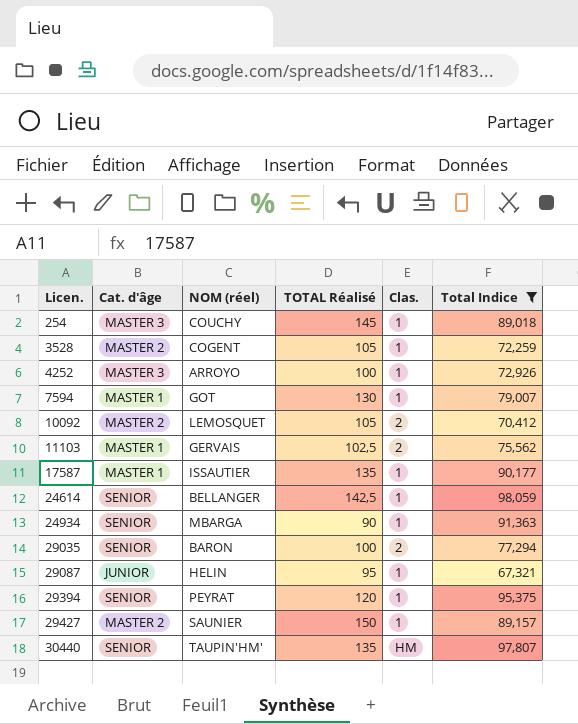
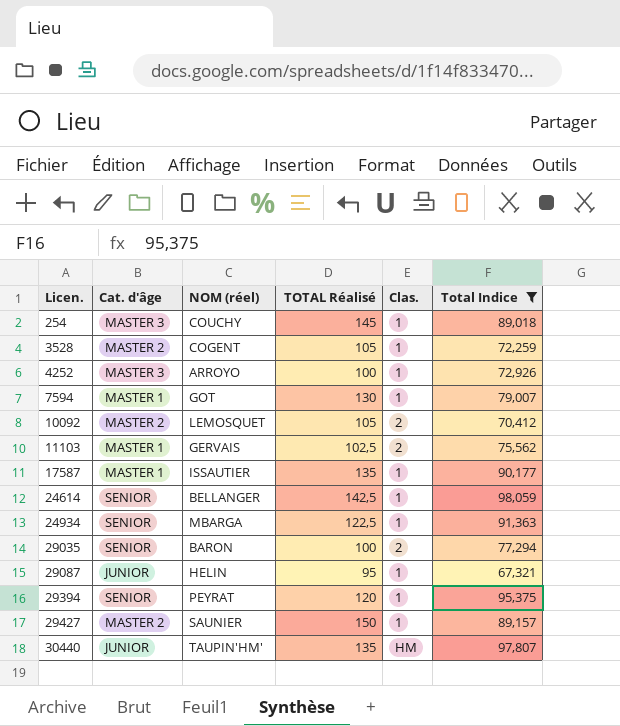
24934 | TOTAL Réalisé: 90 -> 122,5
30440 | Cat. d'âge: SENIOR -> JUNIOR

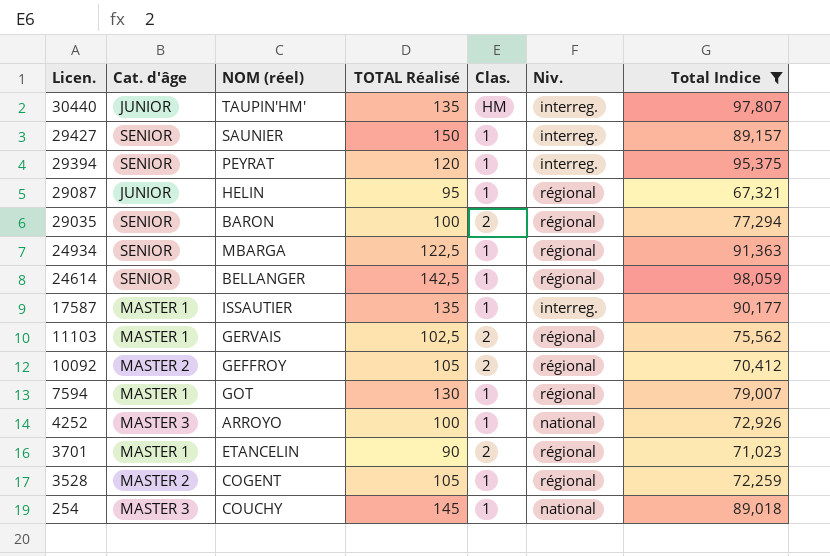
row order: Licen. ascending -> Licen. descending
column Niv. | position: none -> 6
29427 | Cat. d'âge: MASTER 2 -> SENIOR
10092 | NOM (réel): LEMOSQUET -> GEFFROY
row 3701: none -> MASTER 1 | ETANCELIN | 90 | 2 | régional | 71,023

